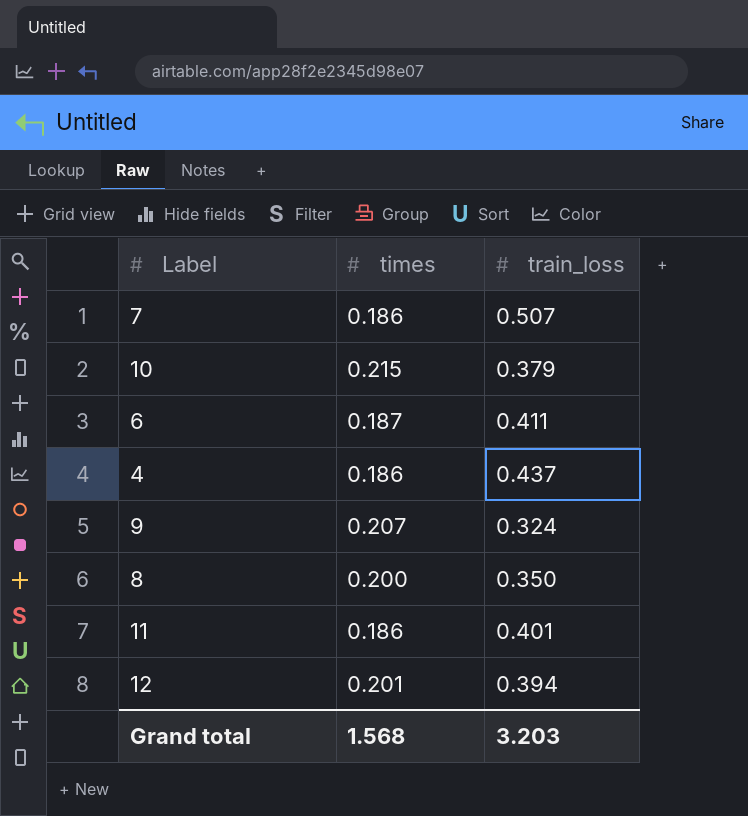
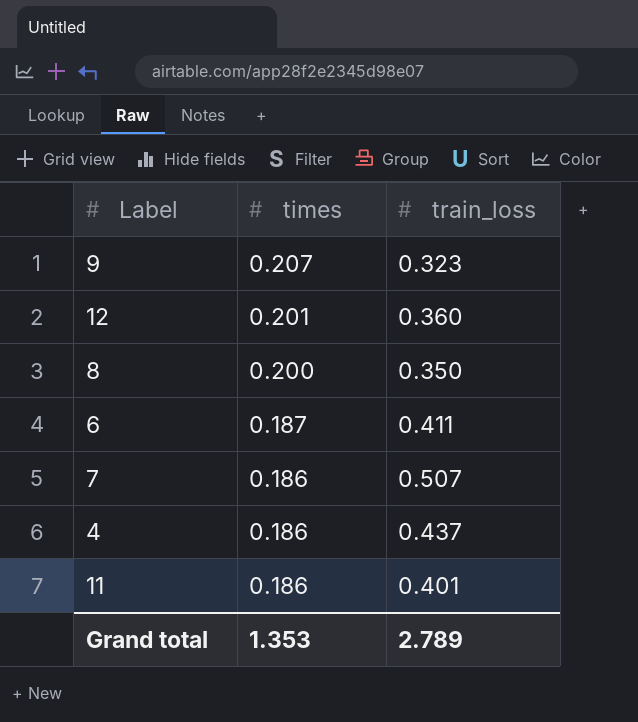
row order: none -> times descending
row 10: 0.215 | 0.379 -> none
9 | train_loss: 0.324 -> 0.323
12 | train_loss: 0.394 -> 0.360
Grand total | times: 1.568 -> 1.353
Grand total | train_loss: 3.203 -> 2.789

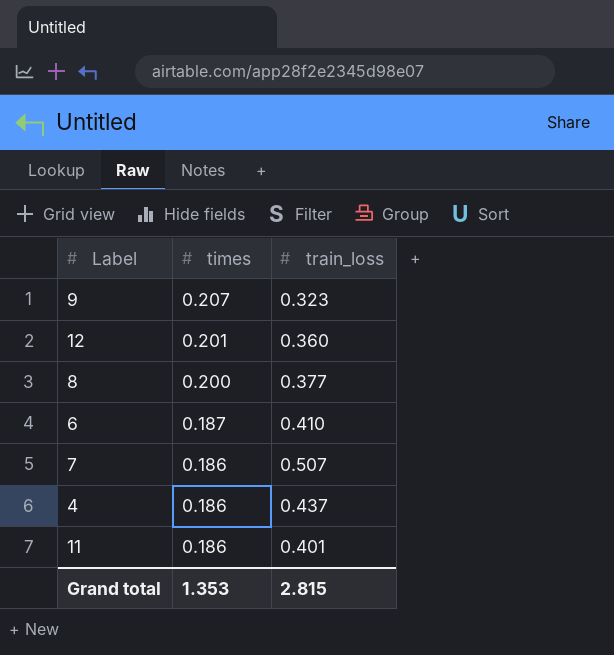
8 | train_loss: 0.350 -> 0.377
6 | train_loss: 0.411 -> 0.410
Grand total | train_loss: 2.789 -> 2.815

